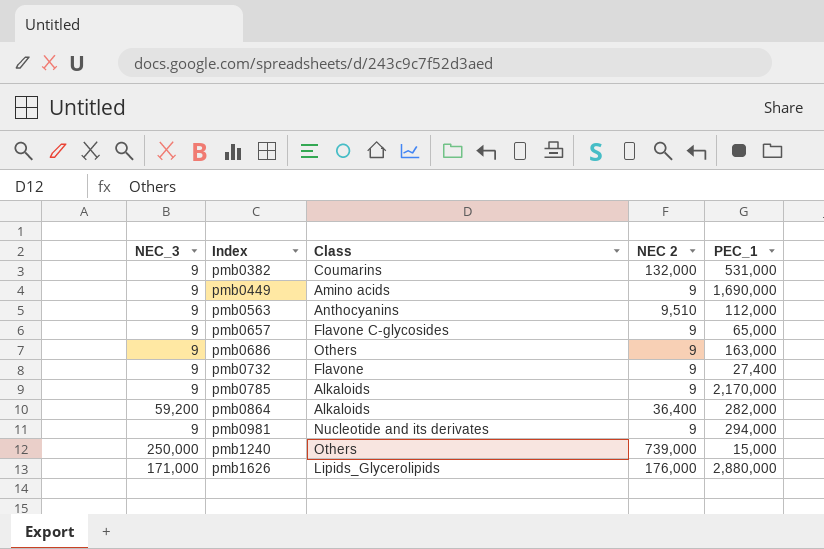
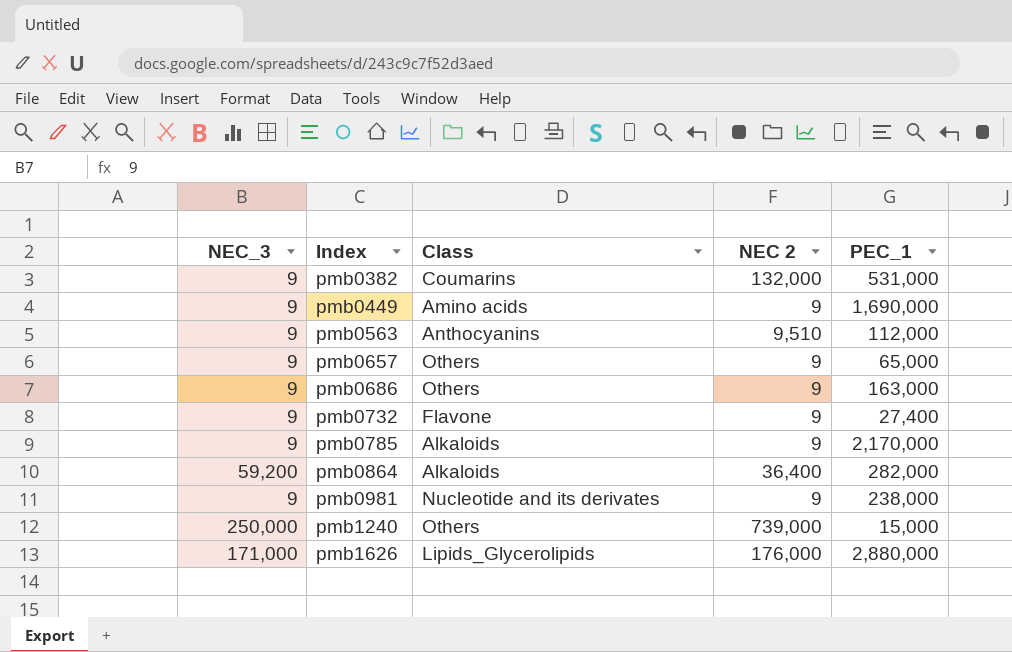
pmb0657 | Class: Flavone C-glycosides -> Others
pmb0981 | PEC_1: 294,000 -> 238,000

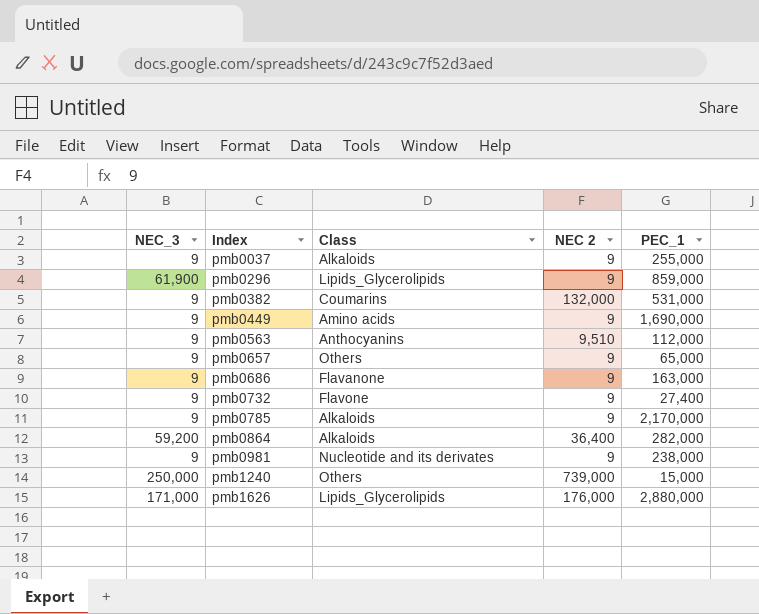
row pmb0037: none -> 9 | Alkaloids | 9 | 255,000
row pmb0296: none -> 61,900 | Lipids_Glycerolipids | 9 | 859,000
pmb0686 | Class: Others -> Flavanone

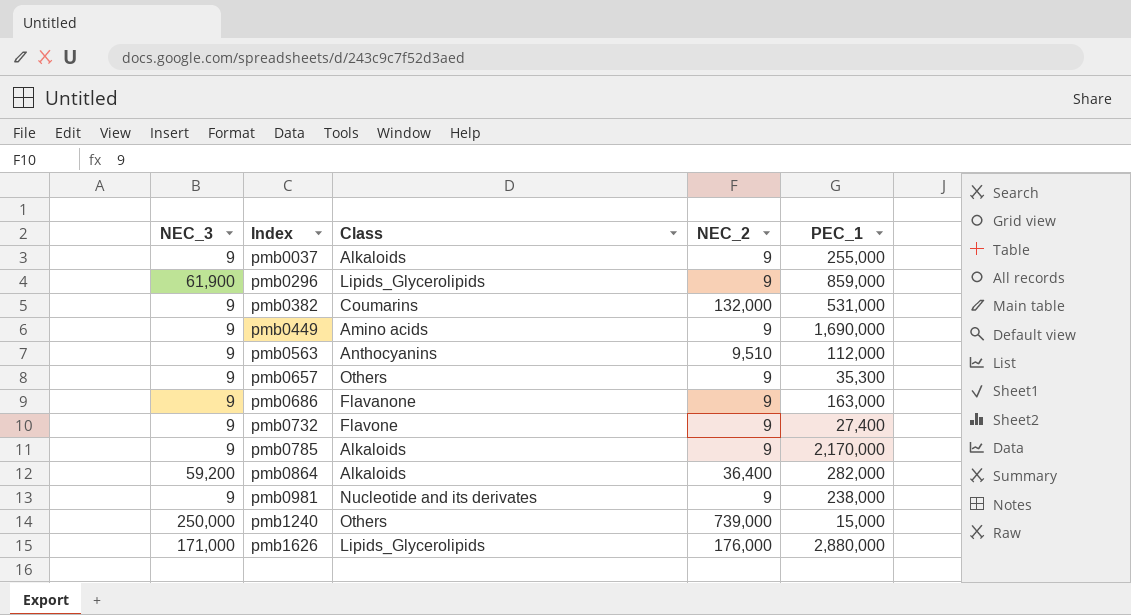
column name: NEC 2 -> NEC_2
pmb0657 | PEC_1: 65,000 -> 35,300

